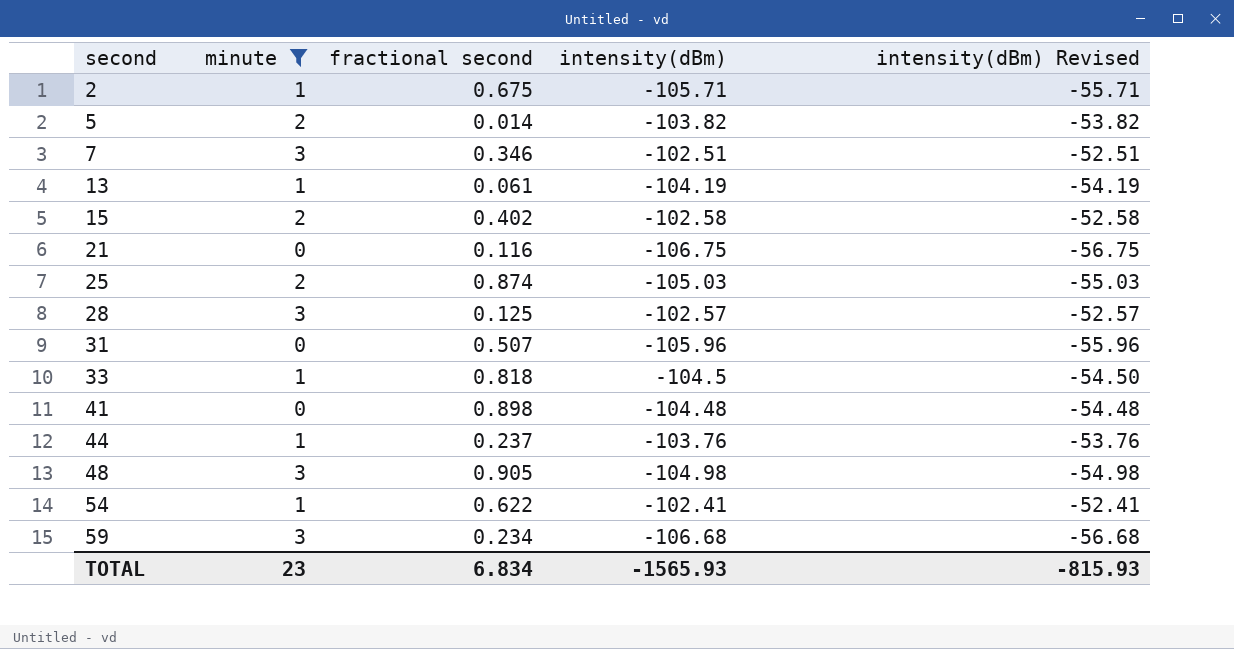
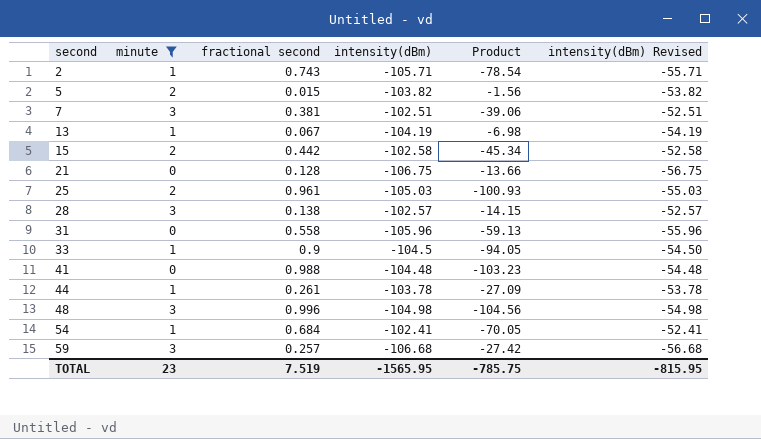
column Product | formula: none -> [fractional second] * [intensity(dBm)]
2 | fractional second: 0.675 -> 0.743
5 | fractional second: 0.014 -> 0.015
7 | fractional second: 0.346 -> 0.381
13 | fractional second: 0.061 -> 0.067
15 | fractional second: 0.402 -> 0.442
21 | fractional second: 0.116 -> 0.128
25 | fractional second: 0.874 -> 0.961
28 | fractional second: 0.125 -> 0.138
31 | fractional second: 0.507 -> 0.558
33 | fractional second: 0.818 -> 0.9
41 | fractional second: 0.898 -> 0.988
44 | fractional second: 0.237 -> 0.261
44 | intensity(dBm): -103.76 -> -103.78
44 | intensity(dBm) Revised: -53.76 -> -53.78
48 | fractional second: 0.905 -> 0.996
54 | fractional second: 0.622 -> 0.684
59 | fractional second: 0.234 -> 0.257
TOTAL | fractional second: 6.834 -> 7.519
TOTAL | intensity(dBm): -1565.93 -> -1565.95
TOTAL | intensity(dBm) Revised: -815.93 -> -815.95

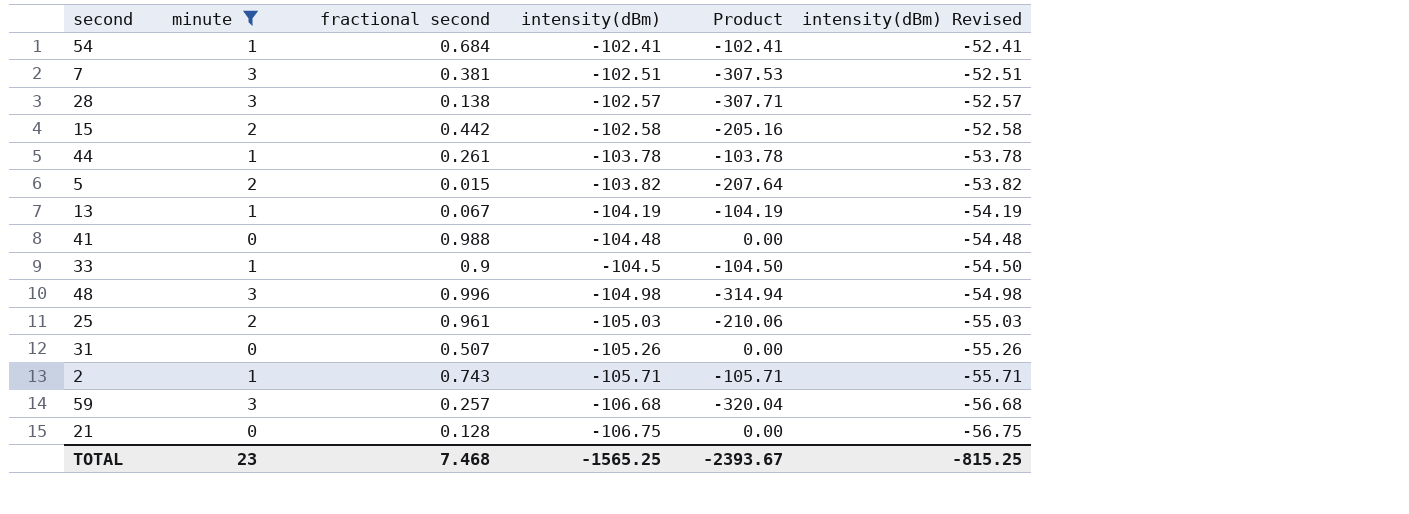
row order: second ascending -> intensity(dBm) descending
column Product | formula: [fractional second] * [intensity(dBm)] -> [minute] * [intensity(dBm)]
31 | fractional second: 0.558 -> 0.507
31 | intensity(dBm): -105.96 -> -105.26
31 | intensity(dBm) Revised: -55.96 -> -55.26
TOTAL | fractional second: 7.519 -> 7.468
TOTAL | intensity(dBm): -1565.95 -> -1565.25
TOTAL | Product: -785.75 -> -2393.67
TOTAL | intensity(dBm) Revised: -815.95 -> -815.25

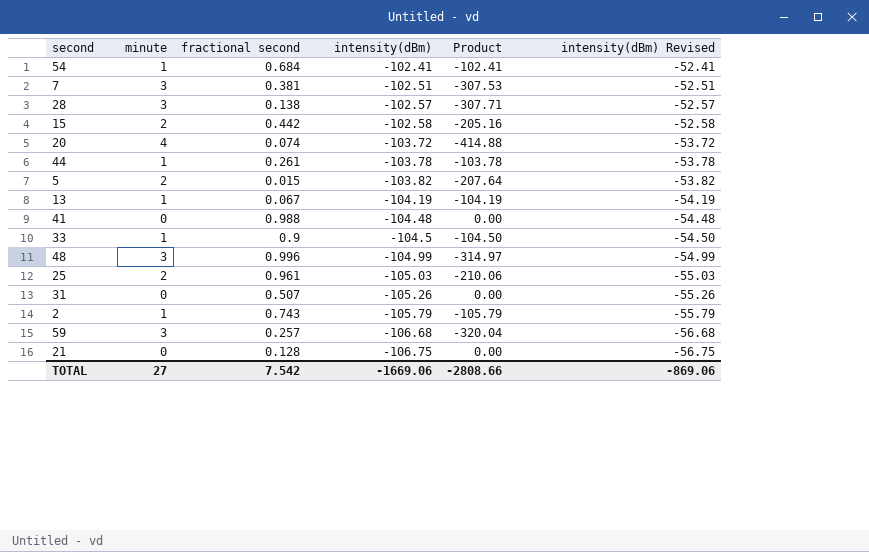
filter: minute != 4 -> none
48 | intensity(dBm): -104.98 -> -104.99
48 | Product: -314.94 -> -314.97
48 | intensity(dBm) Revised: -54.98 -> -54.99
2 | intensity(dBm): -105.71 -> -105.79
2 | Product: -105.71 -> -105.79
2 | intensity(dBm) Revised: -55.71 -> -55.79
TOTAL | minute: 23 -> 27
TOTAL | fractional second: 7.468 -> 7.542
TOTAL | intensity(dBm): -1565.25 -> -1669.06
TOTAL | Product: -2393.67 -> -2808.66
TOTAL | intensity(dBm) Revised: -815.25 -> -869.06

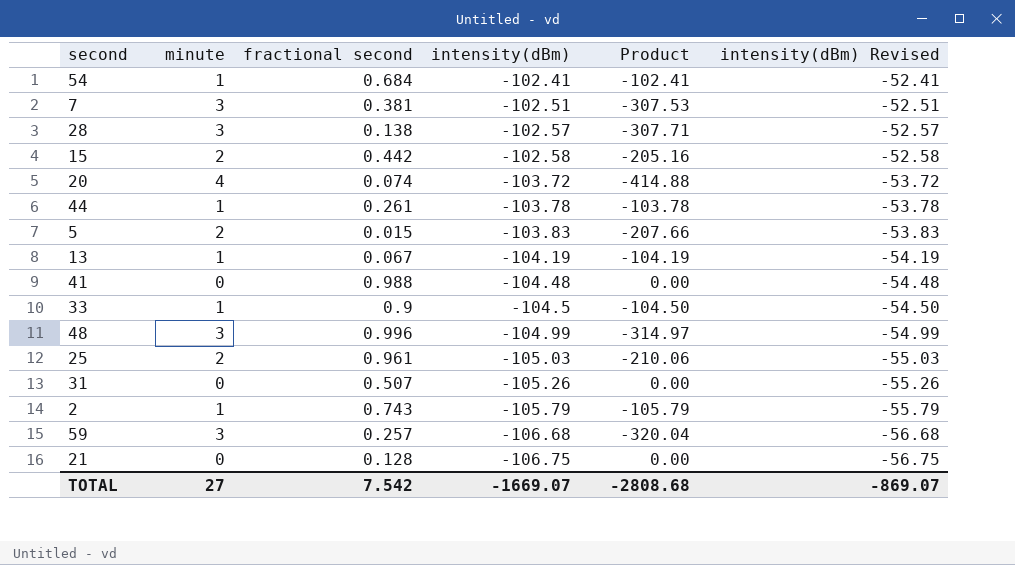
5 | intensity(dBm): -103.82 -> -103.83
5 | Product: -207.64 -> -207.66
5 | intensity(dBm) Revised: -53.82 -> -53.83
TOTAL | intensity(dBm): -1669.06 -> -1669.07
TOTAL | Product: -2808.66 -> -2808.68
TOTAL | intensity(dBm) Revised: -869.06 -> -869.07

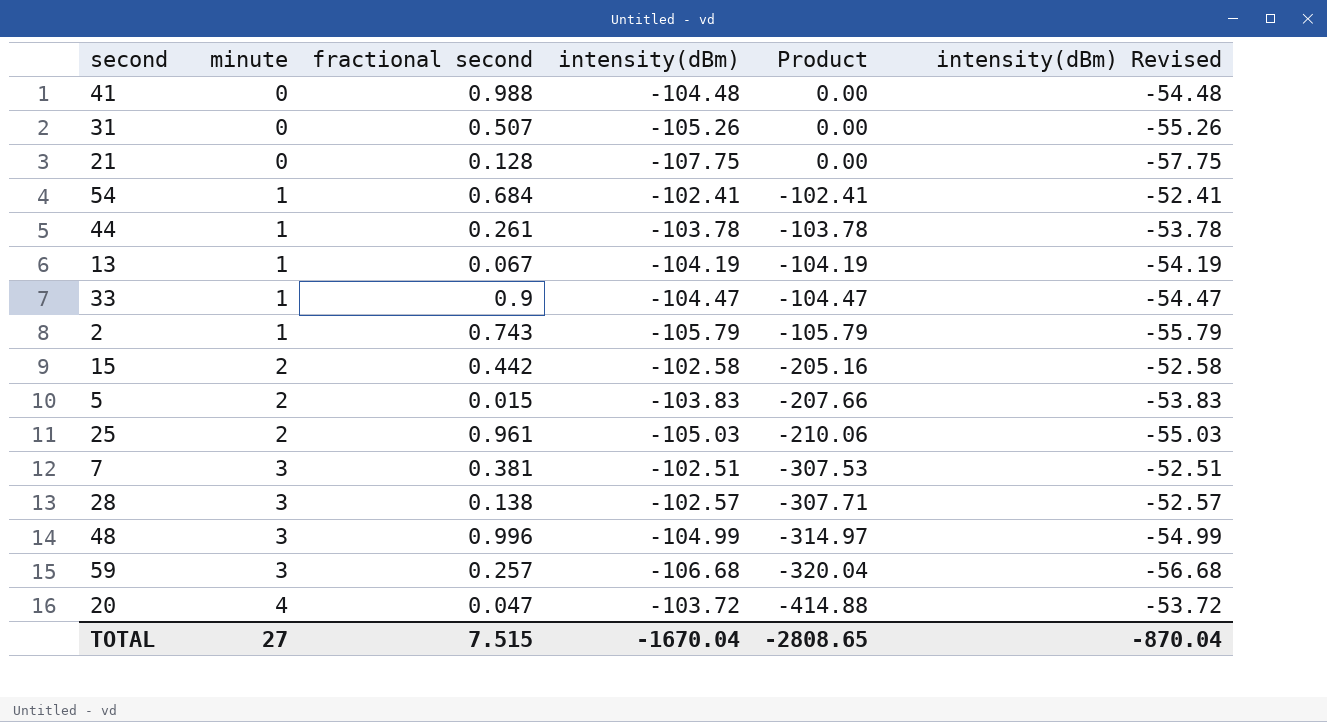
row order: intensity(dBm) descending -> minute ascending
21 | intensity(dBm): -106.75 -> -107.75
21 | intensity(dBm) Revised: -56.75 -> -57.75
33 | intensity(dBm): -104.5 -> -104.47
33 | Product: -104.50 -> -104.47
33 | intensity(dBm) Revised: -54.50 -> -54.47
20 | fractional second: 0.074 -> 0.047
TOTAL | fractional second: 7.542 -> 7.515
TOTAL | intensity(dBm): -1669.07 -> -1670.04
TOTAL | Product: -2808.68 -> -2808.65
TOTAL | intensity(dBm) Revised: -869.07 -> -870.04

